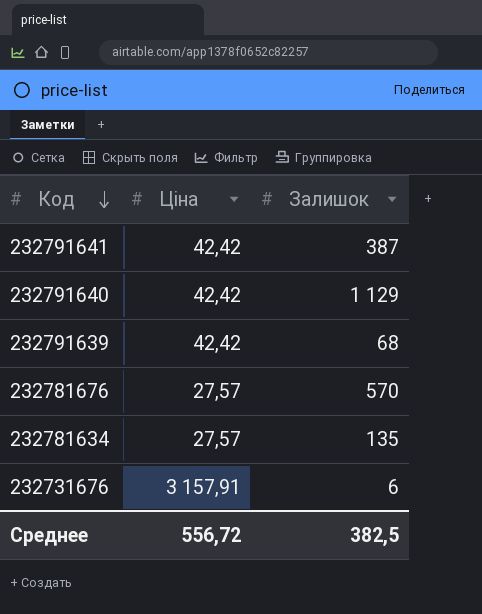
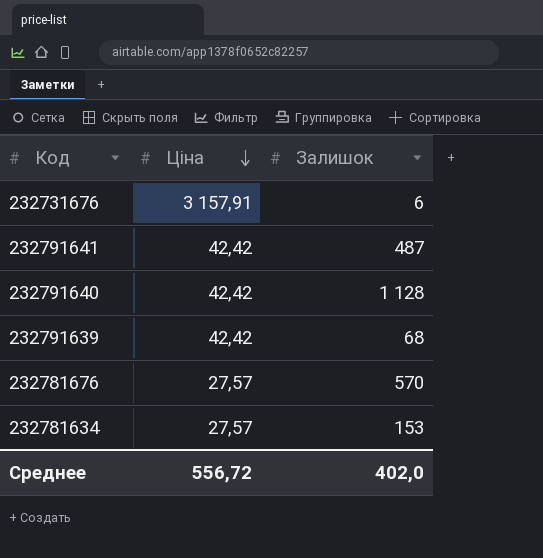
row order: Код descending -> Ціна descending
232791641 | Залишок: 387 -> 487
232791640 | Залишок: 1 129 -> 1 128
232781634 | Залишок: 135 -> 153
Среднее | Залишок: 382,5 -> 402,0

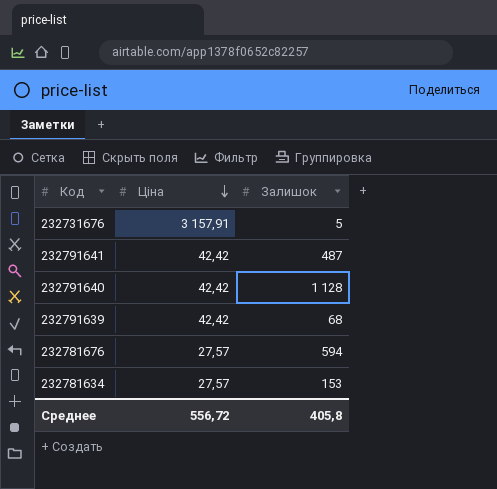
232731676 | Залишок: 6 -> 5
232781676 | Залишок: 570 -> 594
Среднее | Залишок: 402,0 -> 405,8

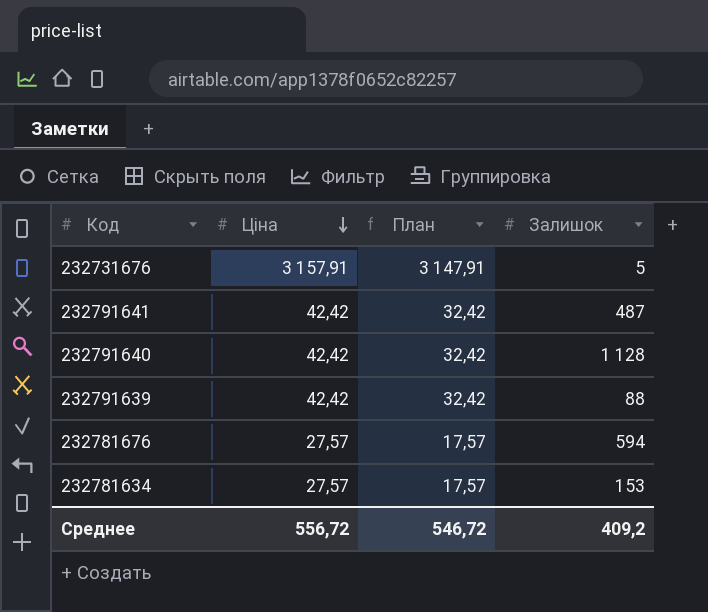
column План | formula: none -> [Ціна] - 10
232791639 | Залишок: 68 -> 88
Среднее | Залишок: 405,8 -> 409,2

